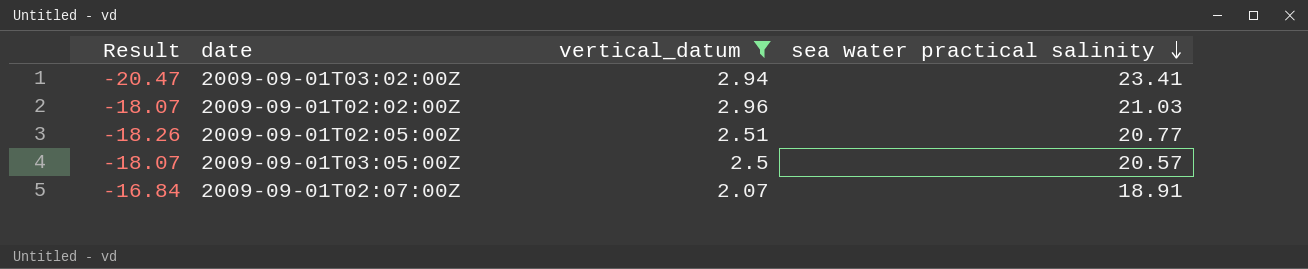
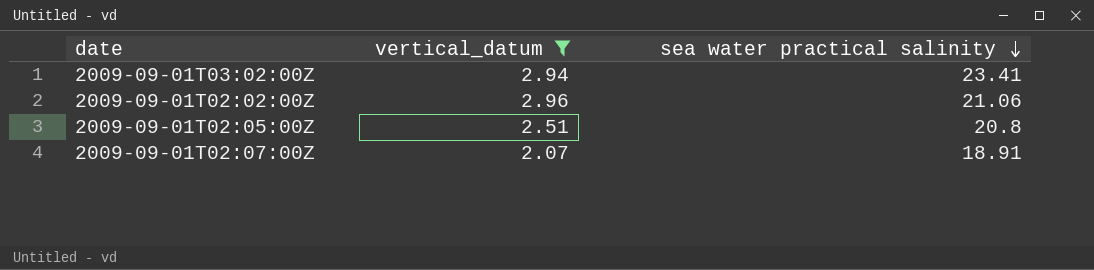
column Result | formula: [vertical_datum] - [sea water practical salinity] -> none
row 2009-09-01T03:05:00Z: -18.07 | 2.5 | 20.57 -> none
2009-09-01T02:02:00Z | sea water practical salinity: 21.03 -> 21.06
2009-09-01T02:05:00Z | sea water practical salinity: 20.77 -> 20.8

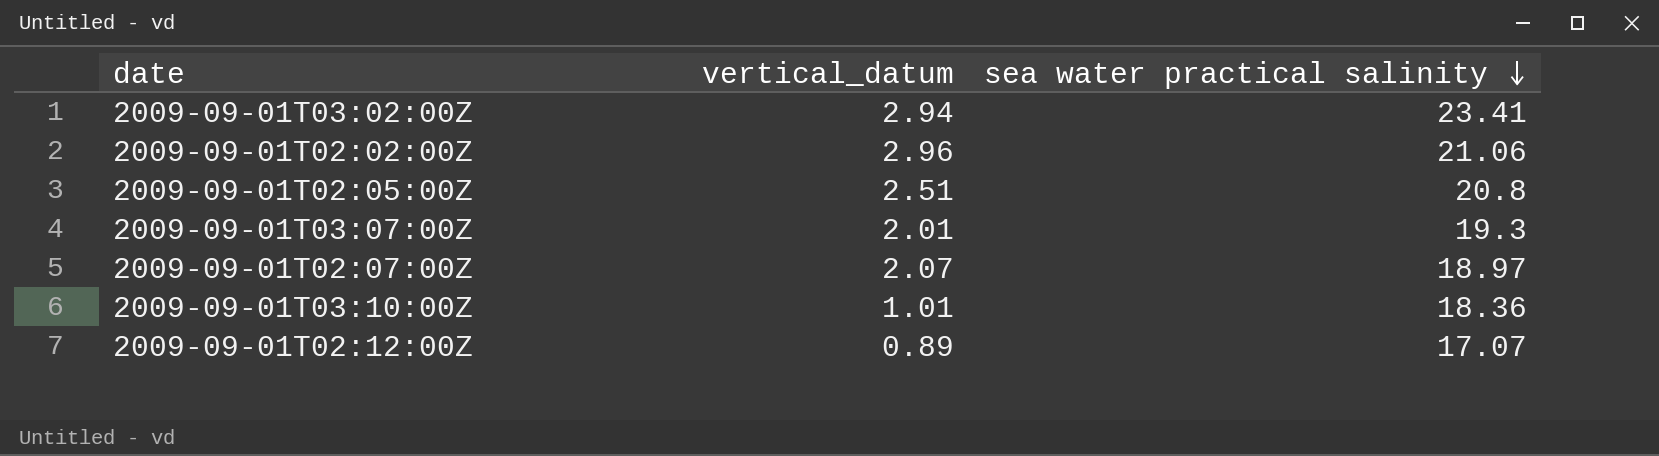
filter: vertical_datum >= 2.07 -> none
2009-09-01T02:07:00Z | sea water practical salinity: 18.91 -> 18.97

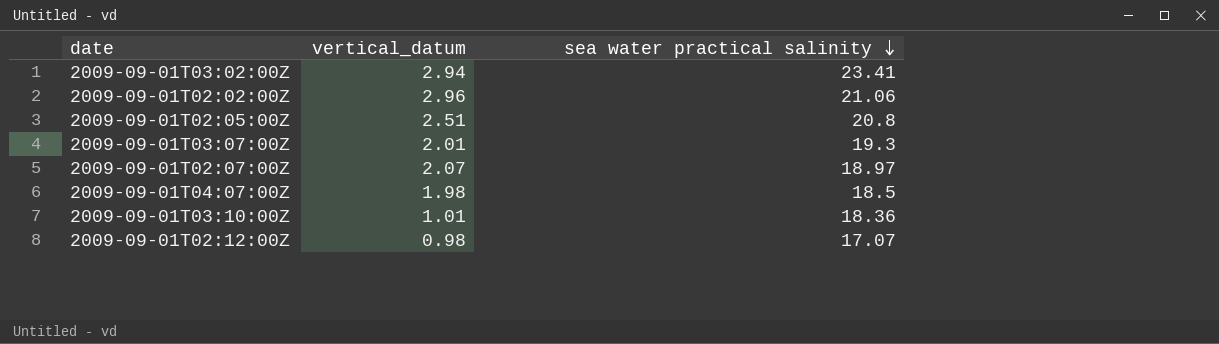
row 2009-09-01T04:07:00Z: none -> 1.98 | 18.5
2009-09-01T02:12:00Z | vertical_datum: 0.89 -> 0.98

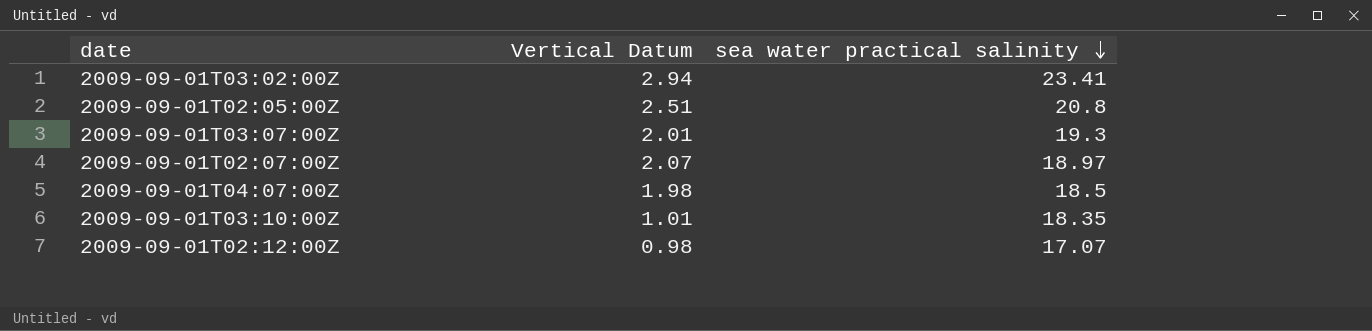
column name: vertical_datum -> Vertical Datum
row 2009-09-01T02:02:00Z: 2.96 | 21.06 -> none
2009-09-01T03:10:00Z | sea water practical salinity: 18.36 -> 18.35

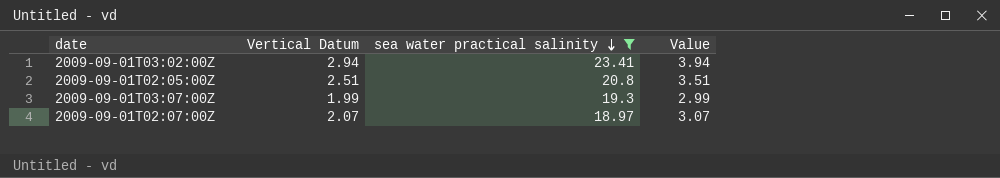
filter: none -> sea water practical salinity >= 18.97
column Value | formula: none -> [Vertical Datum] + 1
2009-09-01T03:07:00Z | Vertical Datum: 2.01 -> 1.99

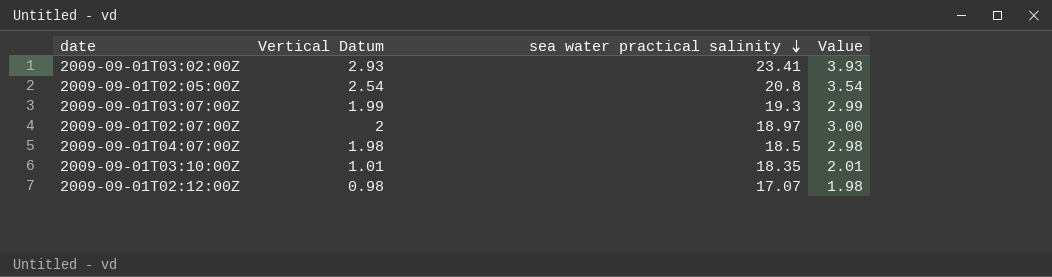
filter: sea water practical salinity >= 18.97 -> none
2009-09-01T03:02:00Z | Vertical Datum: 2.94 -> 2.93
2009-09-01T03:02:00Z | Value: 3.94 -> 3.93
2009-09-01T02:05:00Z | Vertical Datum: 2.51 -> 2.54
2009-09-01T02:05:00Z | Value: 3.51 -> 3.54
2009-09-01T02:07:00Z | Vertical Datum: 2.07 -> 2
2009-09-01T02:07:00Z | Value: 3.07 -> 3.00

